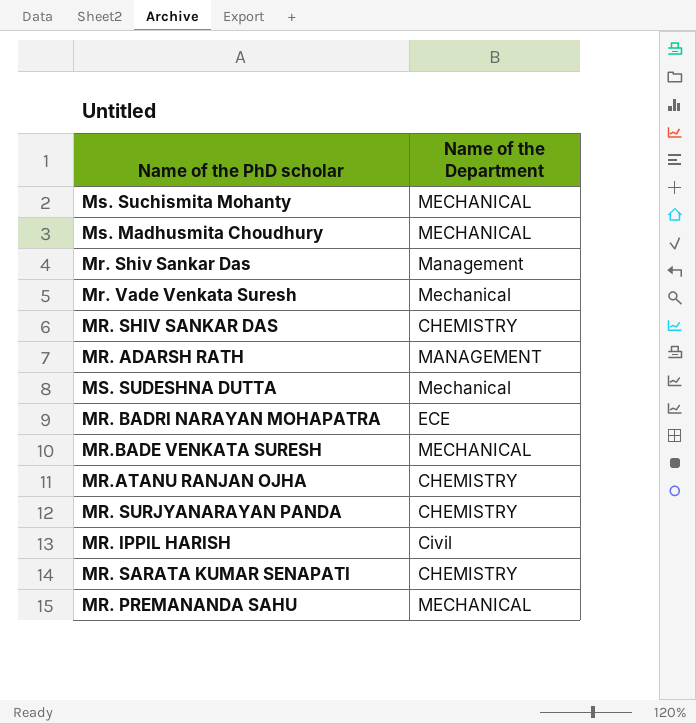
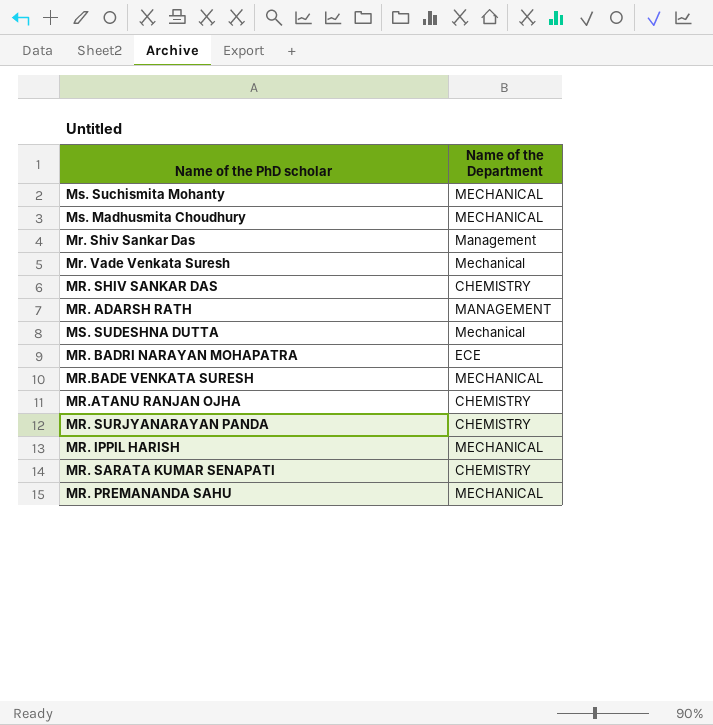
MR. IPPIL HARISH | Name of the Department: Civil -> MECHANICAL

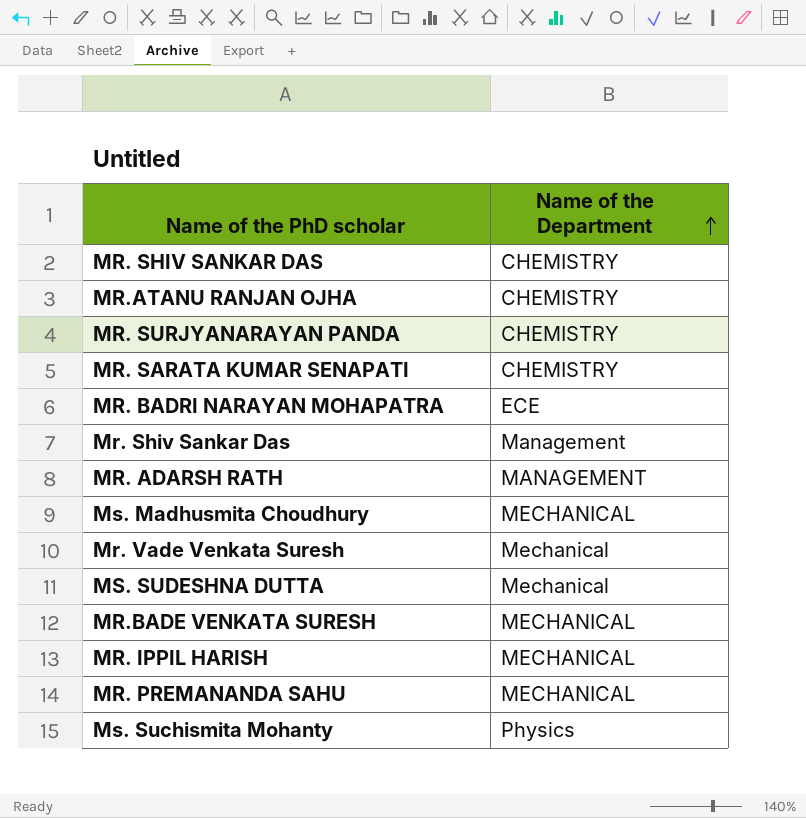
row order: none -> Name of the Department ascending
Ms. Suchismita Mohanty | Name of the Department: MECHANICAL -> Physics

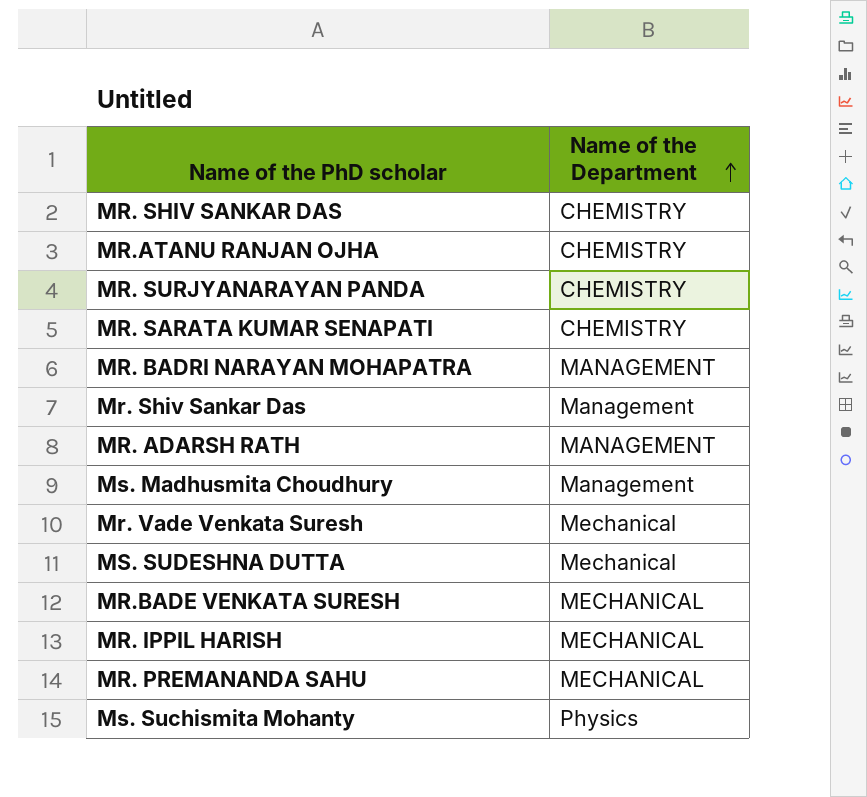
MR. BADRI NARAYAN MOHAPATRA | Name of the Department: ECE -> MANAGEMENT
Ms. Madhusmita Choudhury | Name of the Department: MECHANICAL -> Management

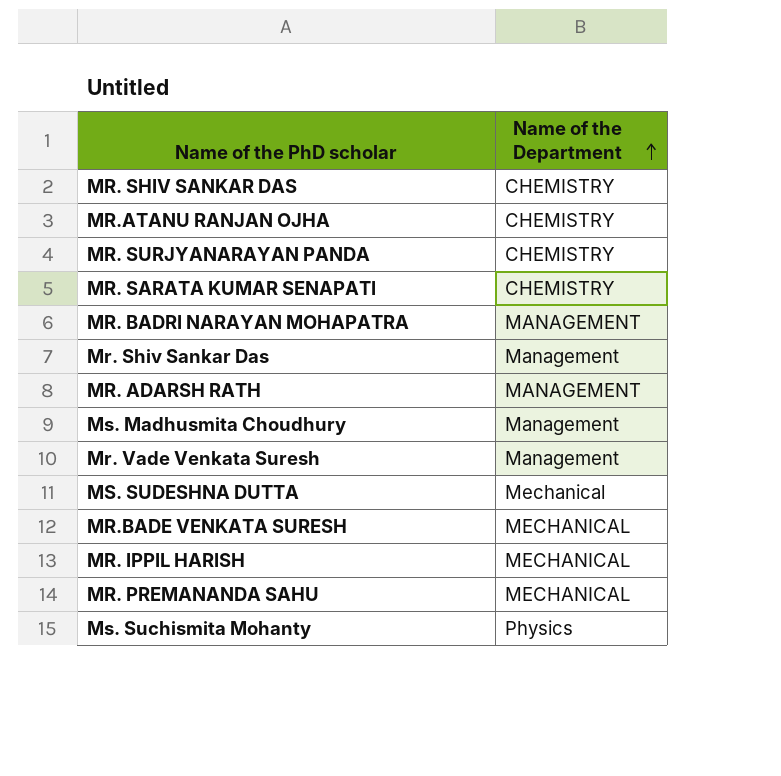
Mr. Vade Venkata Suresh | Name of the Department: Mechanical -> Management

